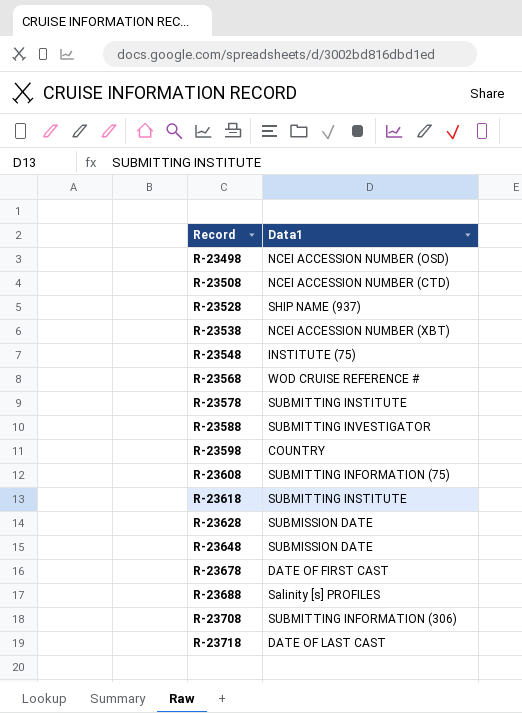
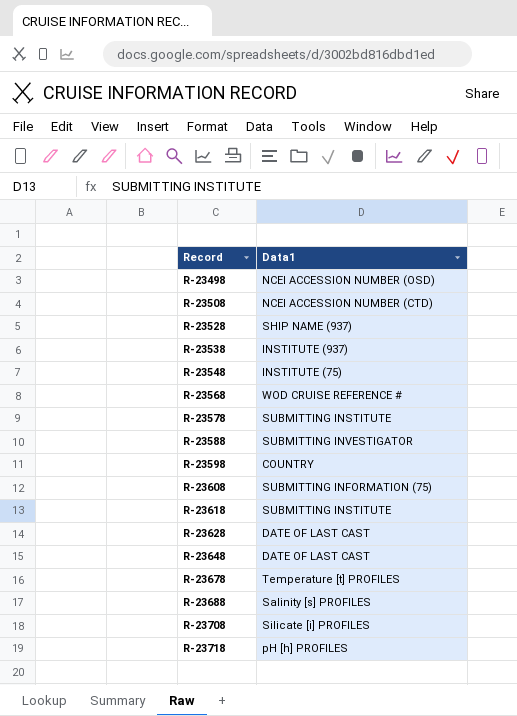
R-23538 | Data1: NCEI ACCESSION NUMBER (XBT) -> INSTITUTE (937)
R-23628 | Data1: SUBMISSION DATE -> DATE OF LAST CAST
R-23648 | Data1: SUBMISSION DATE -> DATE OF LAST CAST
R-23678 | Data1: DATE OF FIRST CAST -> Temperature [t] PROFILES
R-23708 | Data1: SUBMITTING INFORMATION (306) -> Silicate [i] PROFILES
R-23718 | Data1: DATE OF LAST CAST -> pH [h] PROFILES

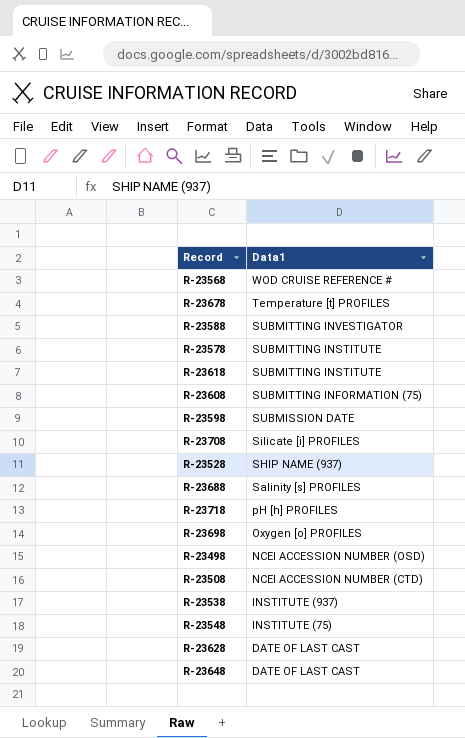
row order: Record ascending -> Data1 descending
R-23598 | Data1: COUNTRY -> SUBMISSION DATE
row R-23698: none -> Oxygen [o] PROFILES

